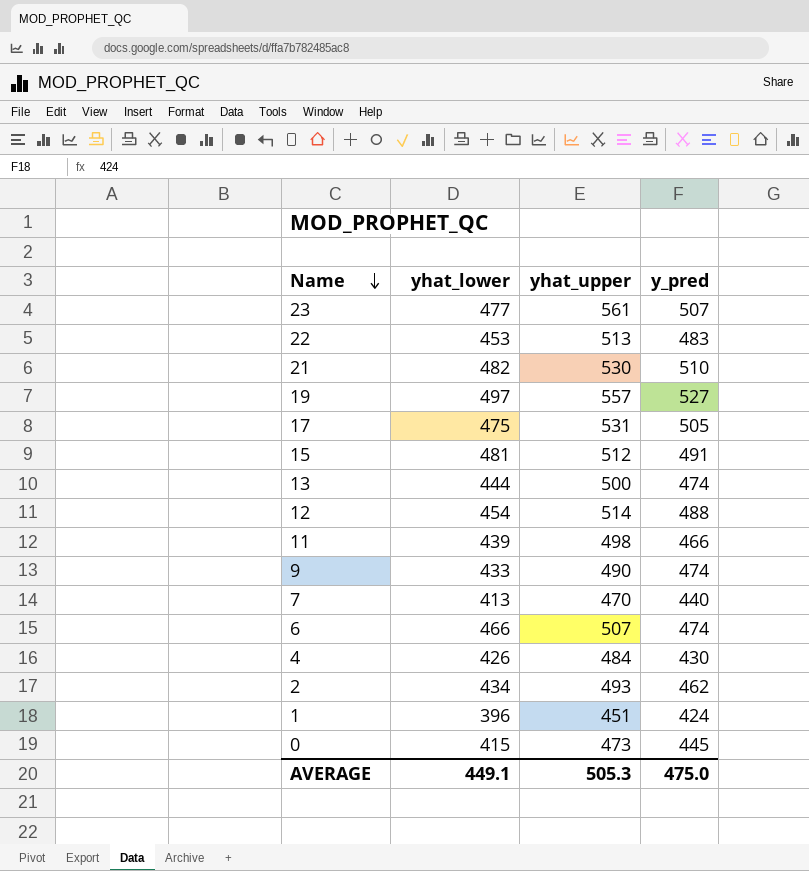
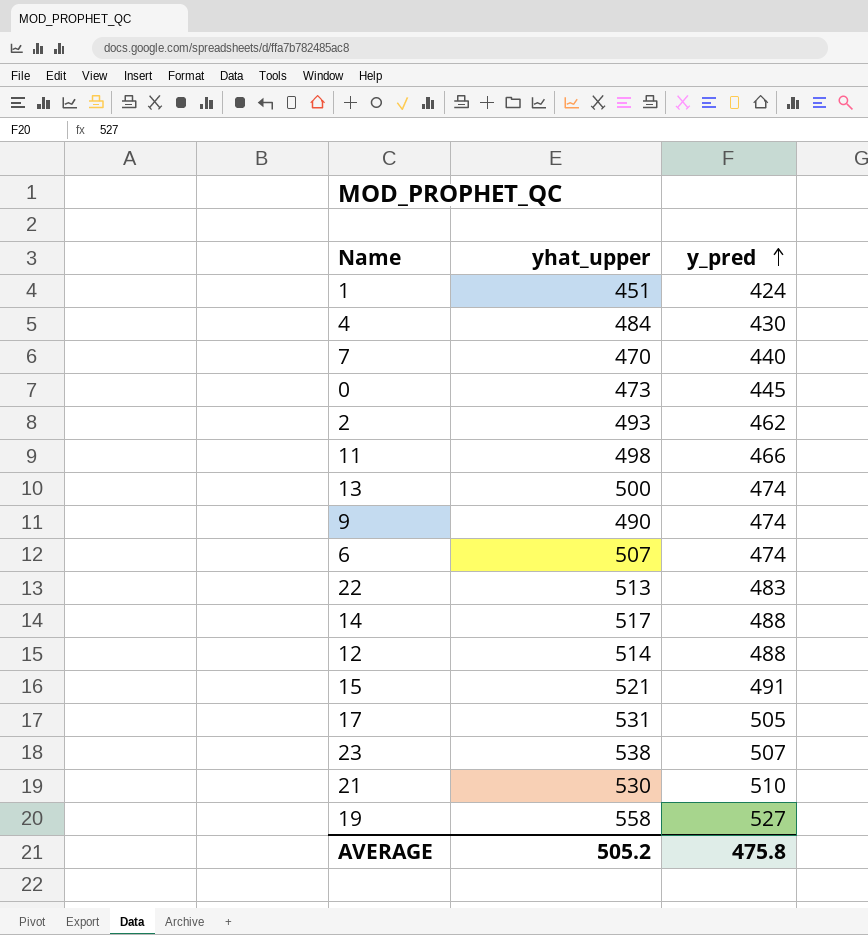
row order: Name descending -> y_pred ascending
column yhat_lower | position: 2 -> none
row 14: none -> 517 | 488
15 | yhat_upper: 512 -> 521
23 | yhat_upper: 561 -> 538
19 | yhat_upper: 557 -> 558
AVERAGE | yhat_upper: 505.3 -> 505.2
AVERAGE | y_pred: 475.0 -> 475.8

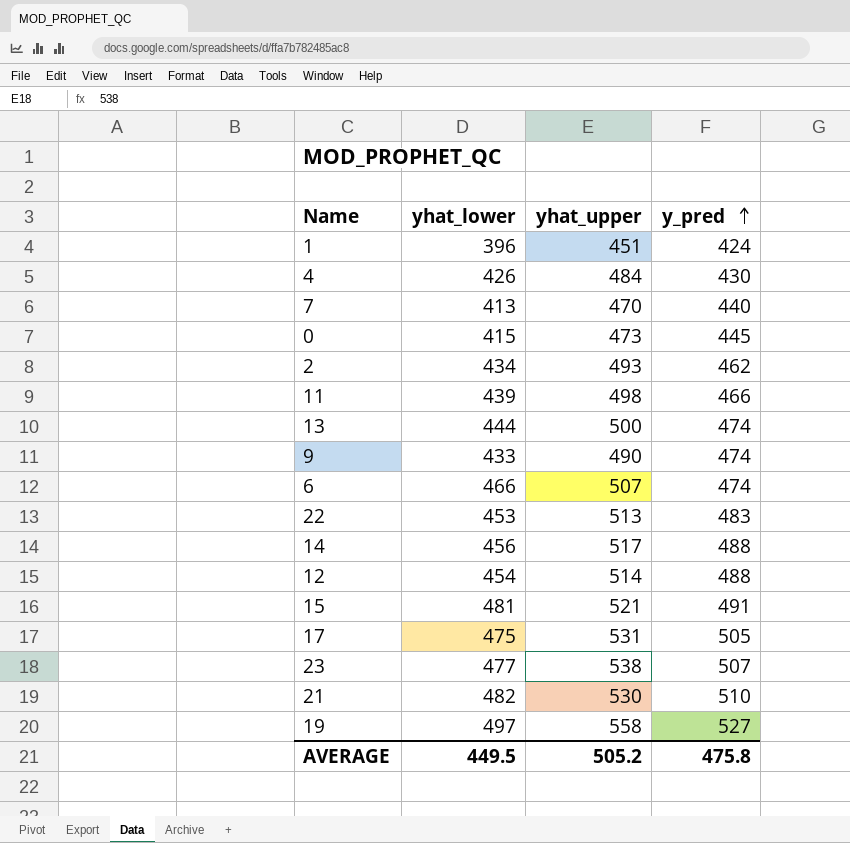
column yhat_lower | position: none -> 2

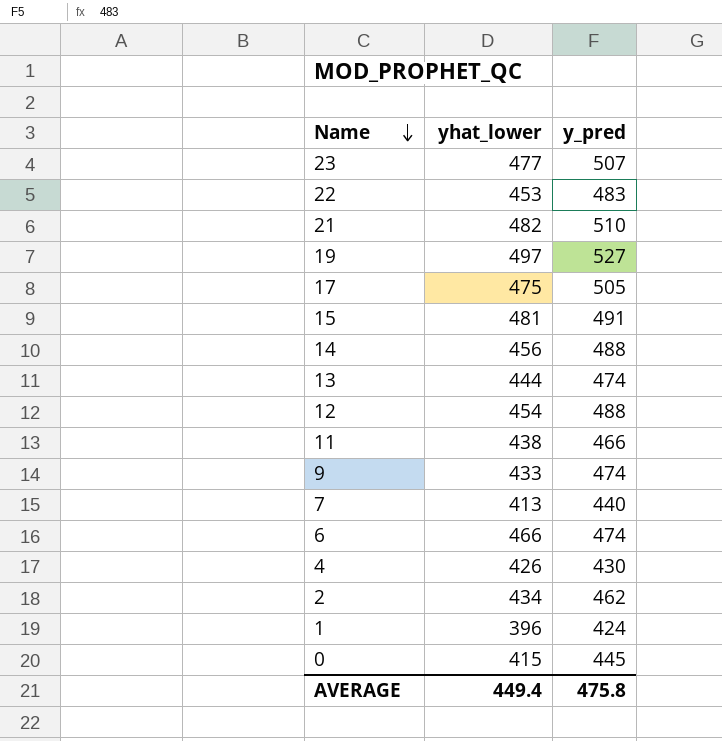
row order: y_pred ascending -> Name descending
column yhat_upper | position: 3 -> none
11 | yhat_lower: 439 -> 438
AVERAGE | yhat_lower: 449.5 -> 449.4

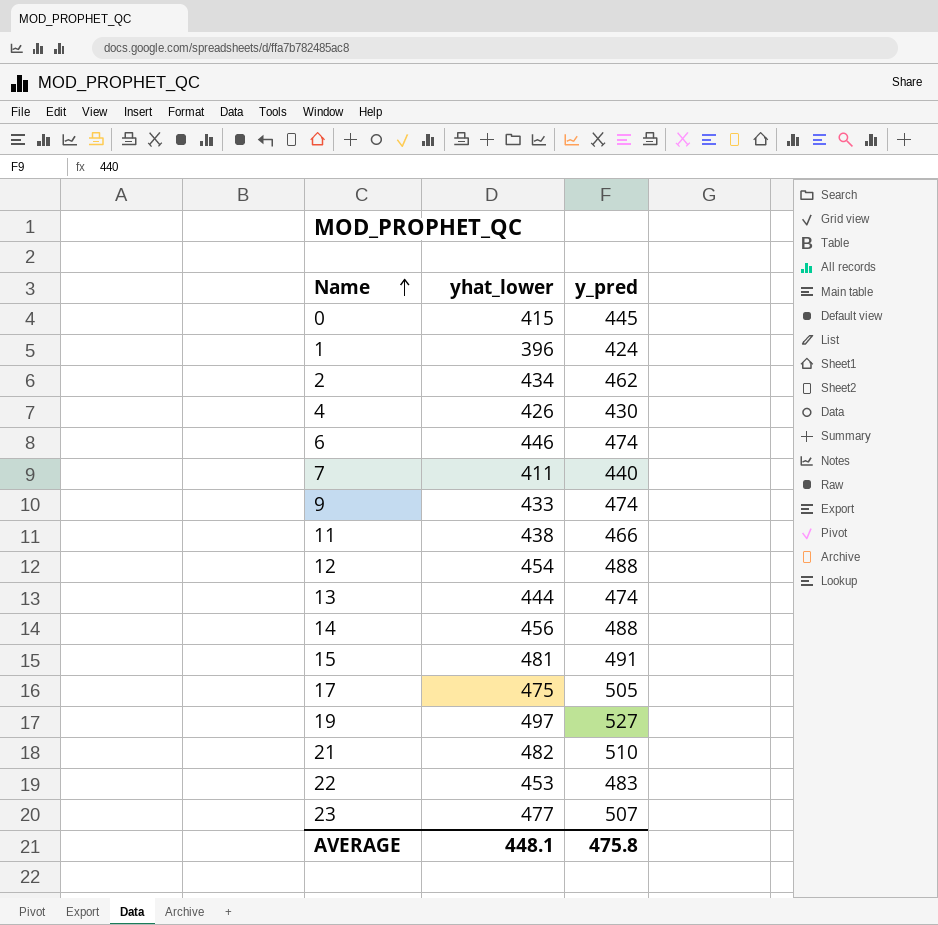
row order: Name descending -> Name ascending
6 | yhat_lower: 466 -> 446
7 | yhat_lower: 413 -> 411
AVERAGE | yhat_lower: 449.4 -> 448.1

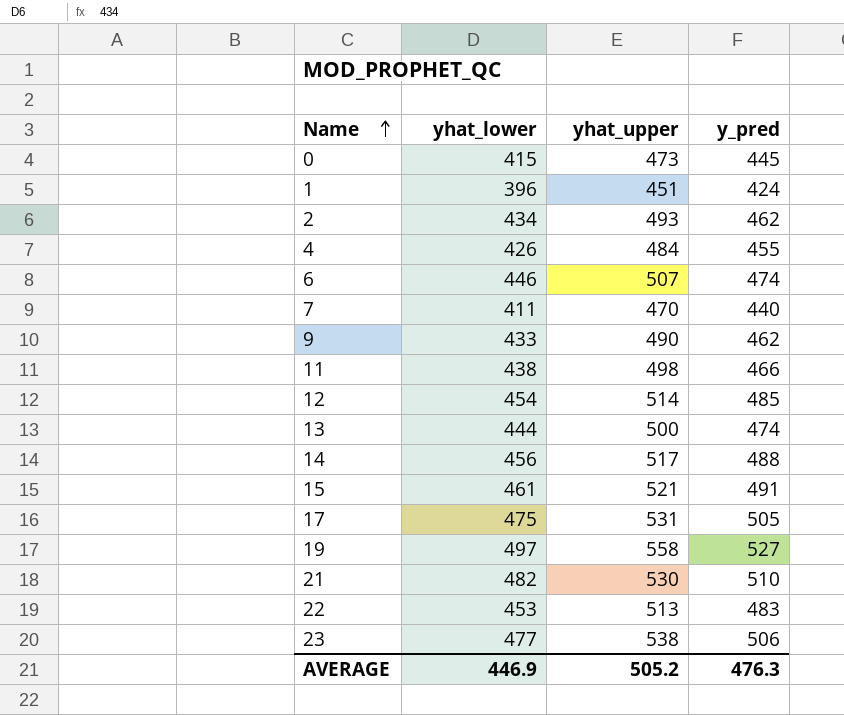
column yhat_upper | position: none -> 3
4 | y_pred: 430 -> 455
9 | y_pred: 474 -> 462
12 | y_pred: 488 -> 485
15 | yhat_lower: 481 -> 461
23 | y_pred: 507 -> 506
AVERAGE | yhat_lower: 448.1 -> 446.9
AVERAGE | y_pred: 475.8 -> 476.3

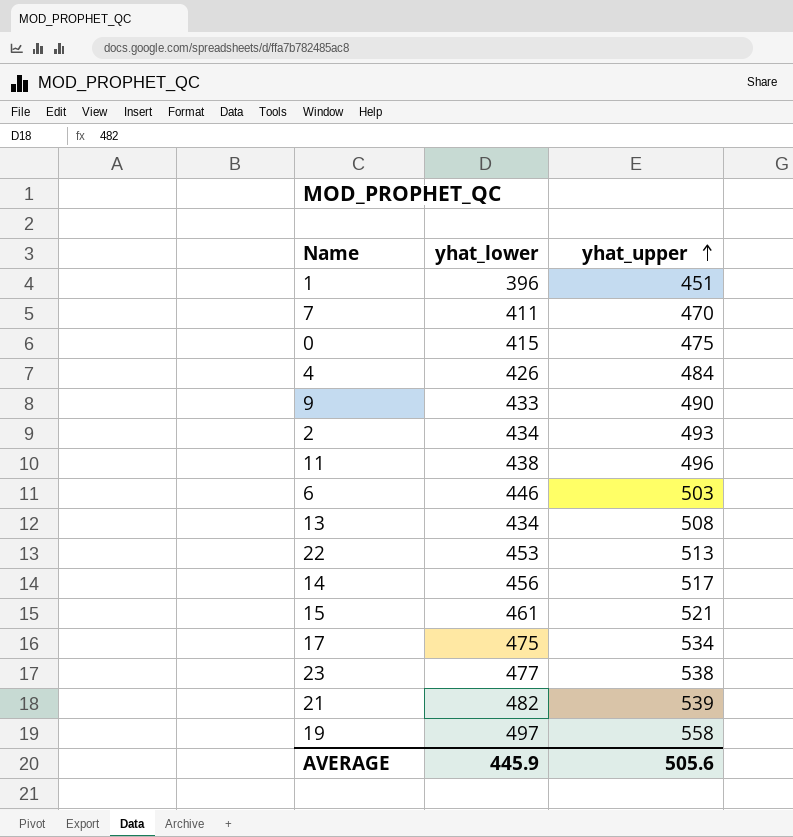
row order: Name ascending -> yhat_upper ascending
column y_pred | position: 4 -> none
row 12: 454 | 514 | 485 -> none
0 | yhat_upper: 473 -> 475
11 | yhat_upper: 498 -> 496
6 | yhat_upper: 507 -> 503
13 | yhat_lower: 444 -> 434
13 | yhat_upper: 500 -> 508
17 | yhat_upper: 531 -> 534
21 | yhat_upper: 530 -> 539
AVERAGE | yhat_lower: 446.9 -> 445.9
AVERAGE | yhat_upper: 505.2 -> 505.6

